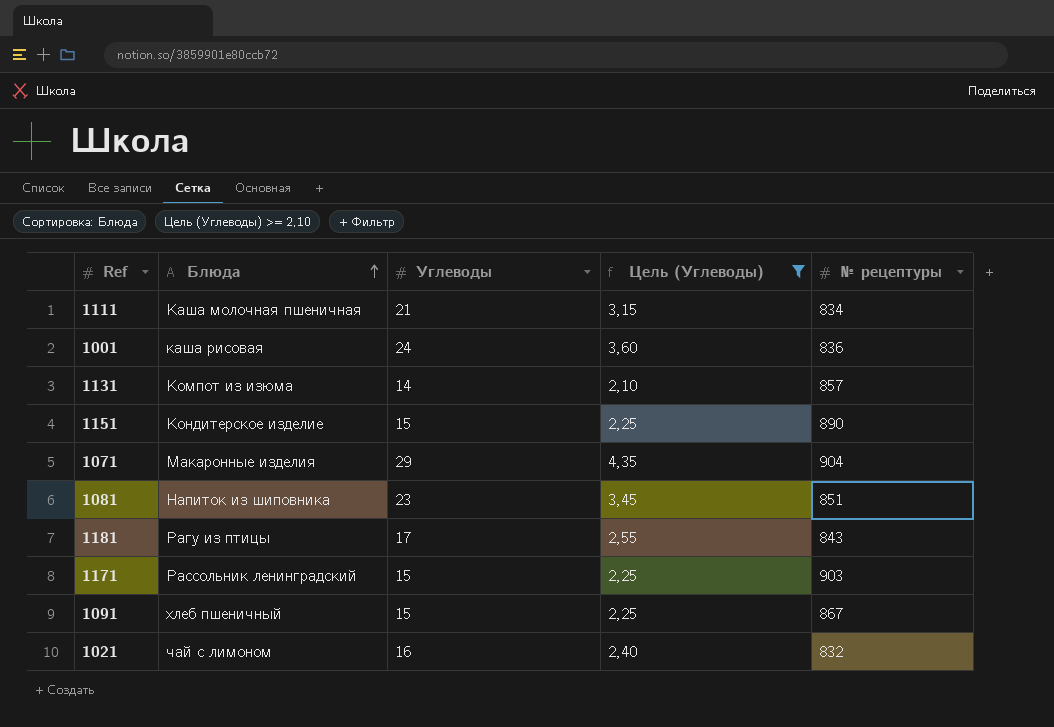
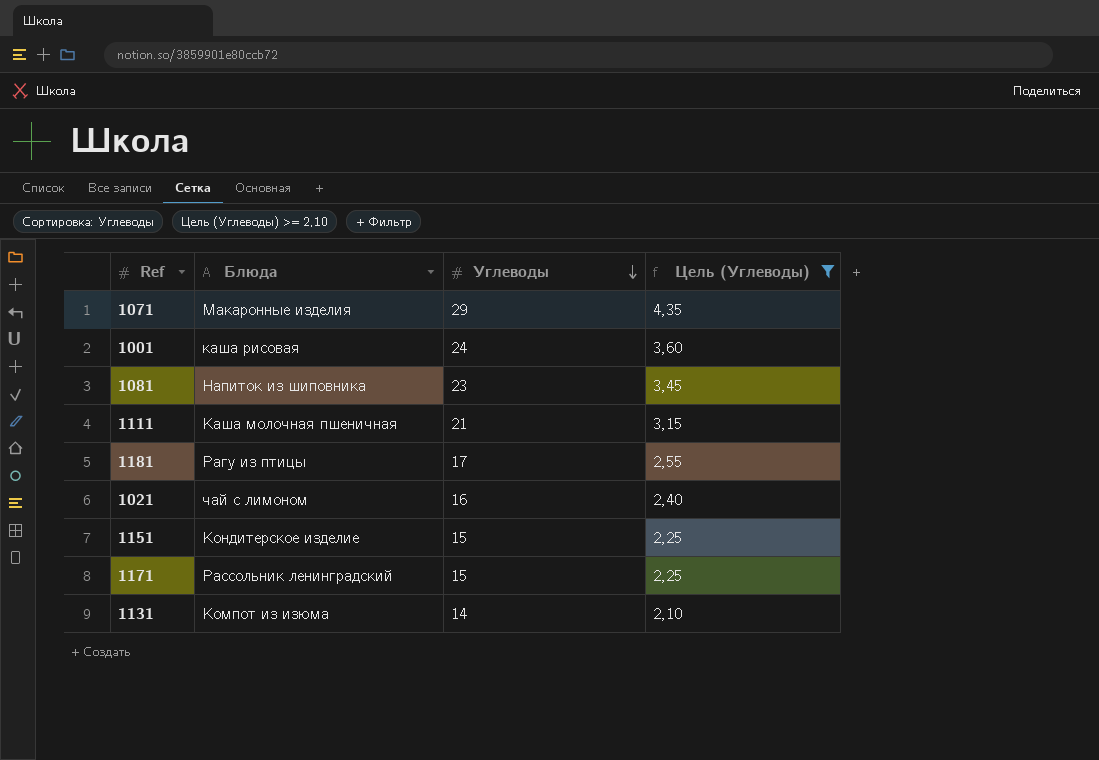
row order: Блюда ascending -> Углеводы descending
column № рецептуры | position: 5 -> none
row 1091: хлеб пшеничный | 15 | 2,25 | 867 -> none

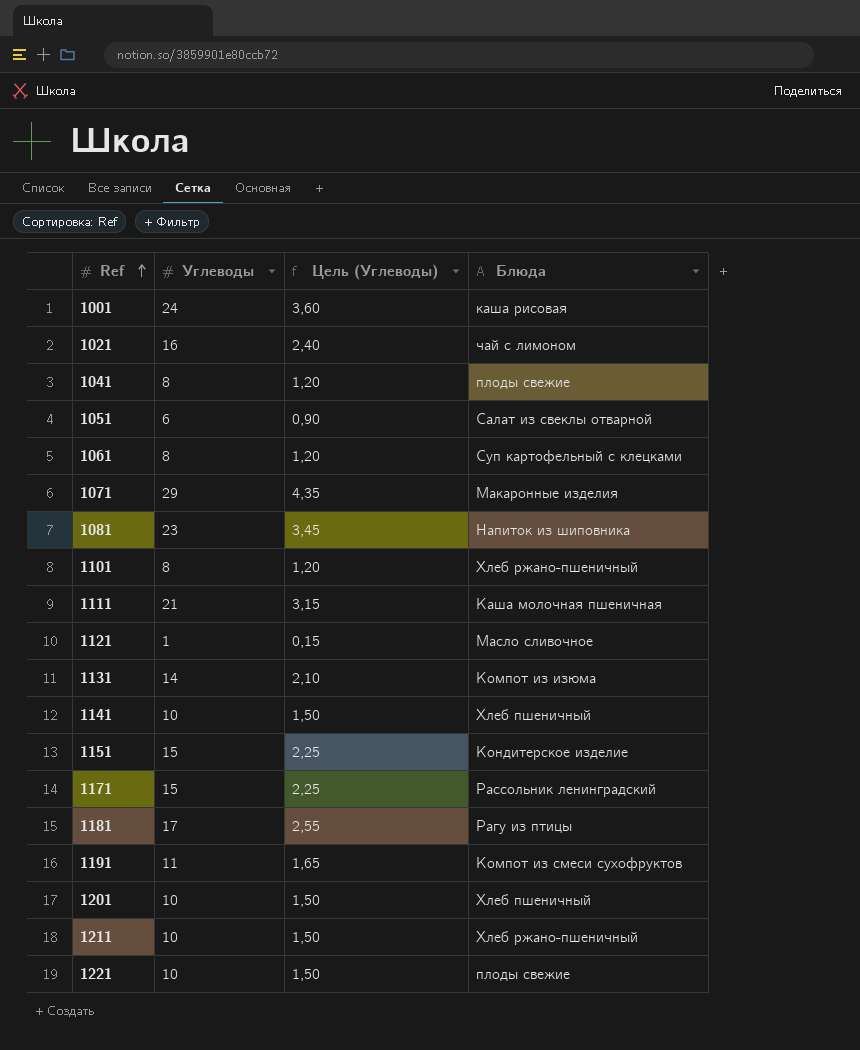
filter: Цель (Углеводы) >= 2,10 -> none
row order: Углеводы descending -> Ref ascending
column Блюда | position: 2 -> 4

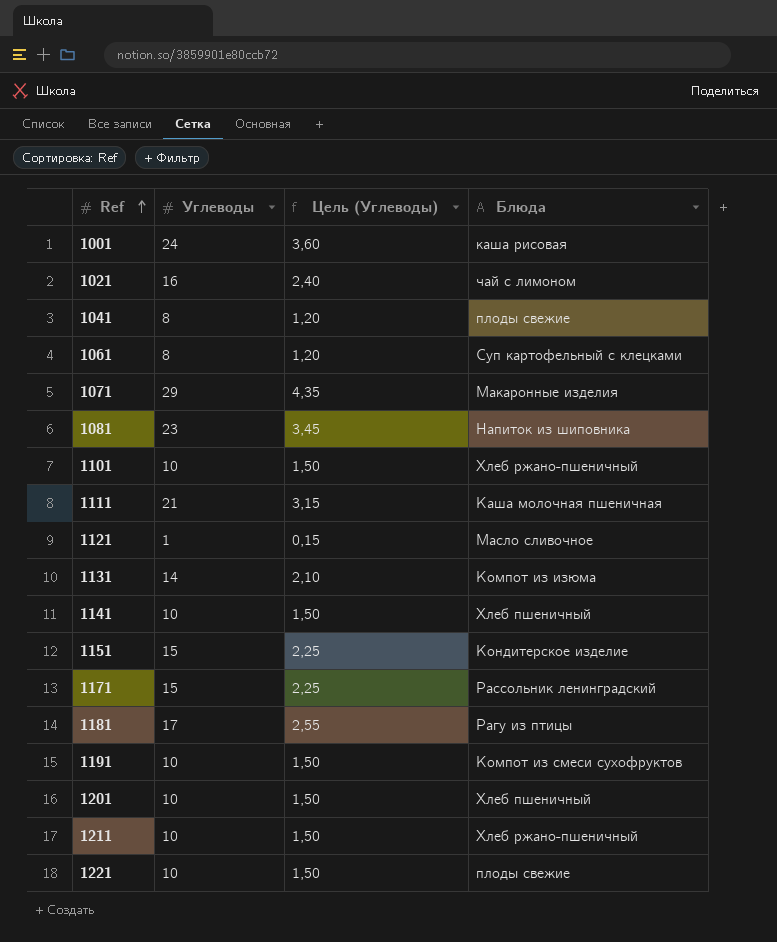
row 1051: 6 | 0,90 | Салат из свеклы отварной -> none
1101 | Углеводы: 8 -> 10
1101 | Цель (Углеводы): 1,20 -> 1,50
1191 | Углеводы: 11 -> 10
1191 | Цель (Углеводы): 1,65 -> 1,50

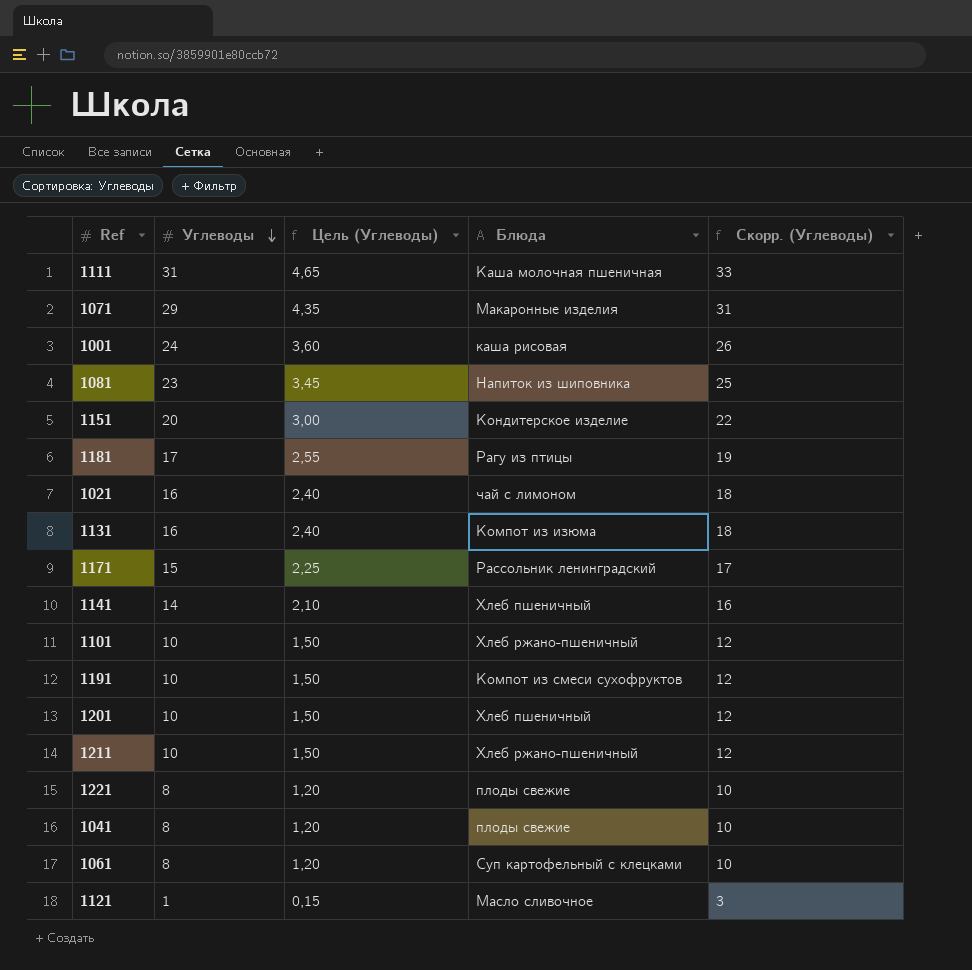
row order: Ref ascending -> Углеводы descending
column Скорр. (Углеводы) | formula: none -> [Углеводы] + 2
1111 | Углеводы: 21 -> 31
1111 | Цель (Углеводы): 3,15 -> 4,65
1151 | Углеводы: 15 -> 20
1151 | Цель (Углеводы): 2,25 -> 3,00
1131 | Углеводы: 14 -> 16
1131 | Цель (Углеводы): 2,10 -> 2,40
1141 | Углеводы: 10 -> 14
1141 | Цель (Углеводы): 1,50 -> 2,10
1221 | Углеводы: 10 -> 8
1221 | Цель (Углеводы): 1,50 -> 1,20

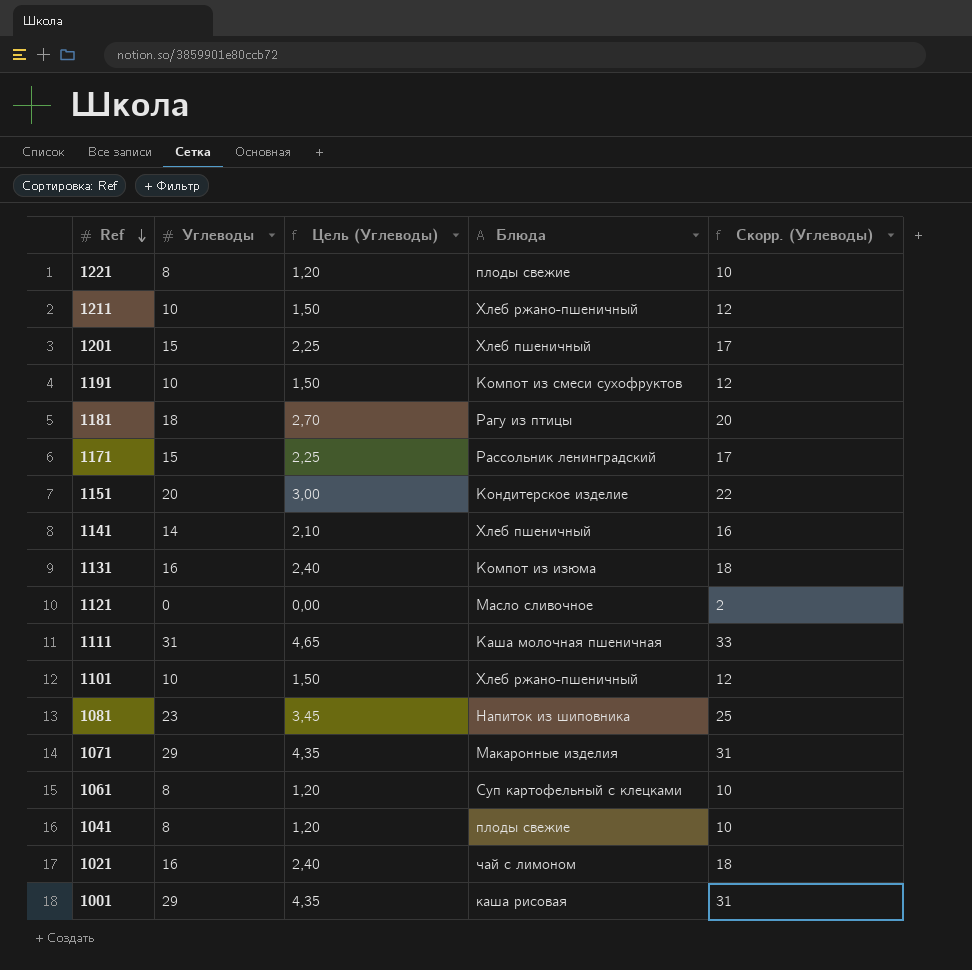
row order: Углеводы descending -> Ref descending
1201 | Углеводы: 10 -> 15
1201 | Цель (Углеводы): 1,50 -> 2,25
1201 | Скорр. (Углеводы): 12 -> 17
1181 | Углеводы: 17 -> 18
1181 | Цель (Углеводы): 2,55 -> 2,70
1181 | Скорр. (Углеводы): 19 -> 20
1121 | Углеводы: 1 -> 0
1121 | Цель (Углеводы): 0,15 -> 0,00
1121 | Скорр. (Углеводы): 3 -> 2
1001 | Углеводы: 24 -> 29
1001 | Цель (Углеводы): 3,60 -> 4,35
1001 | Скорр. (Углеводы): 26 -> 31

